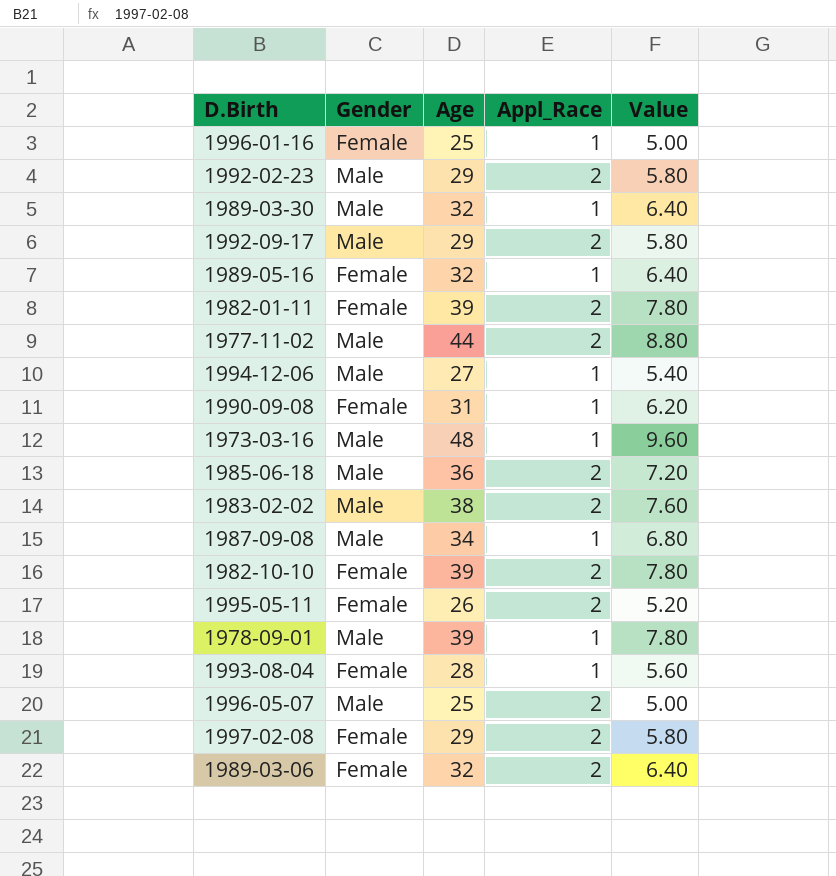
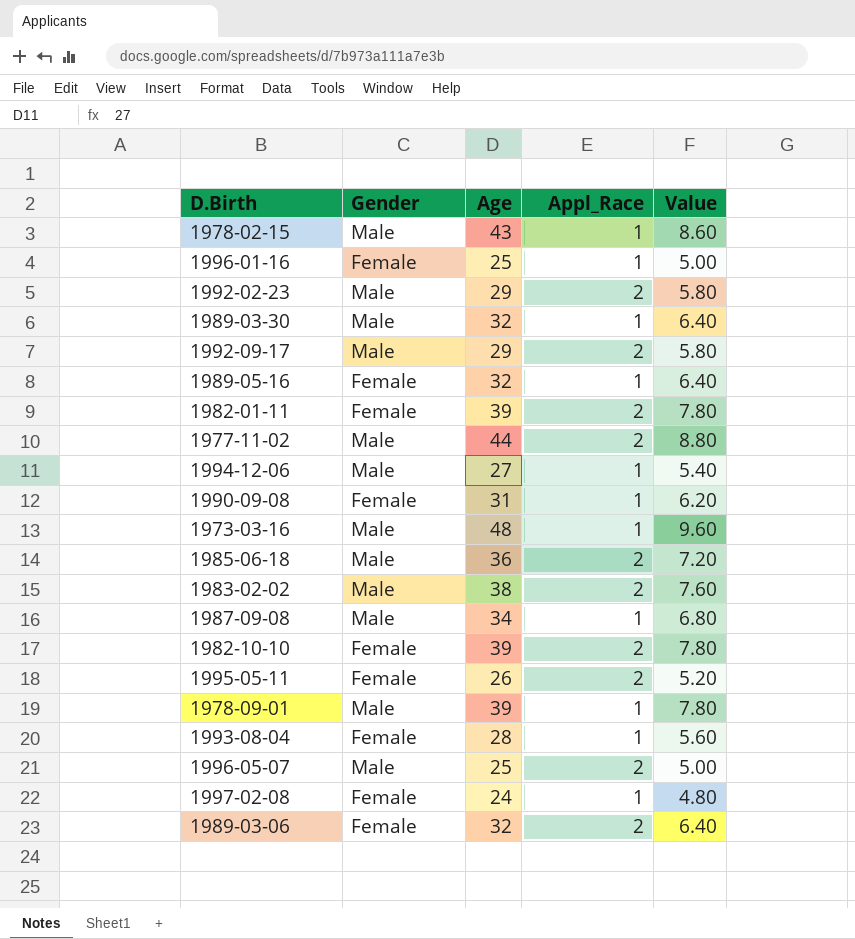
row 1978-02-15: none -> Male | 43 | 1 | 8.60
1997-02-08 | Age: 29 -> 24
1997-02-08 | Appl_Race: 2 -> 1
1997-02-08 | Value: 5.80 -> 4.80

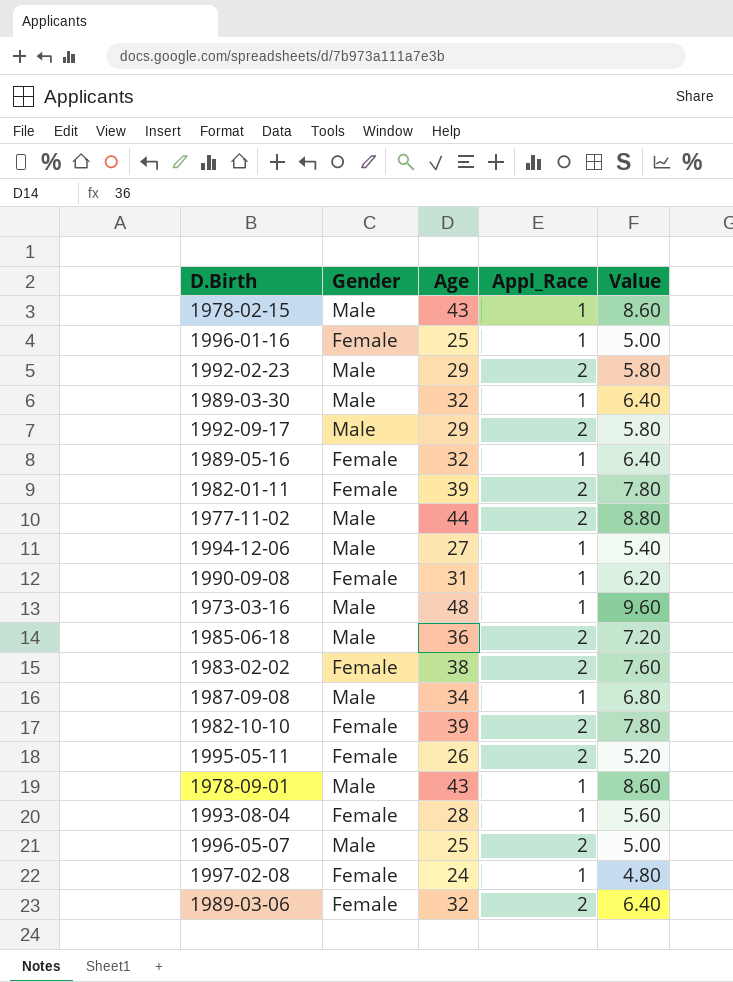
1983-02-02 | Gender: Male -> Female
1978-09-01 | Age: 39 -> 43
1978-09-01 | Value: 7.80 -> 8.60

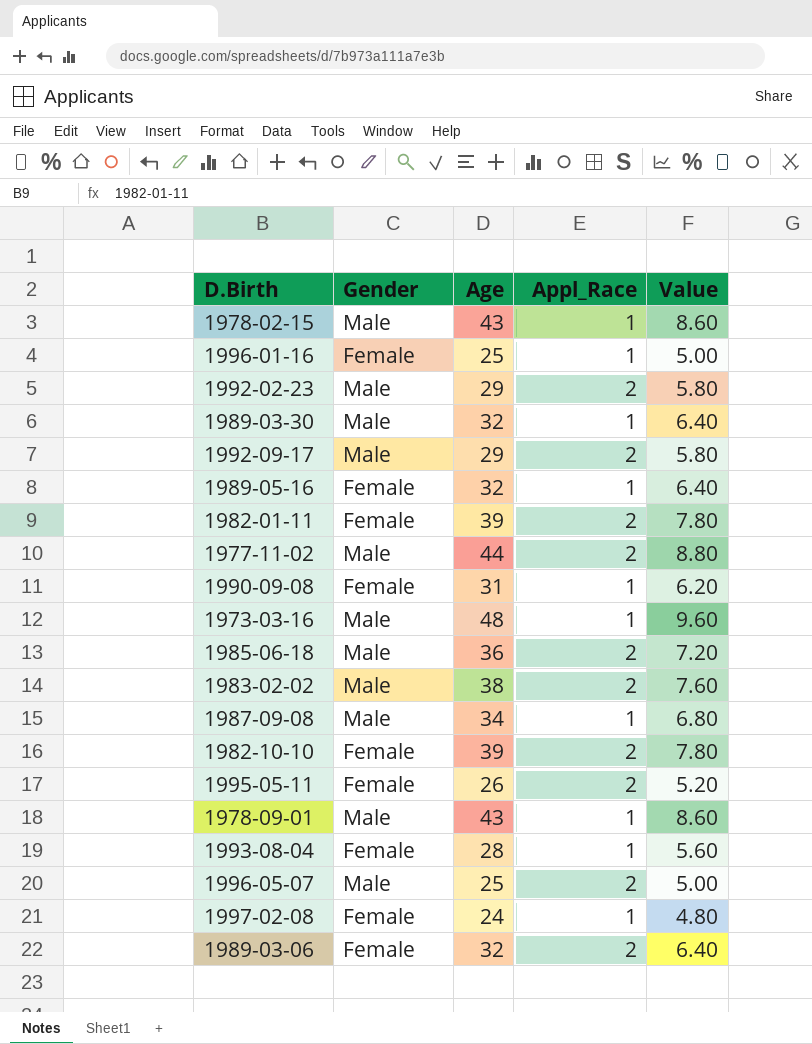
row 1994-12-06: Male | 27 | 1 | 5.40 -> none
1983-02-02 | Gender: Female -> Male

